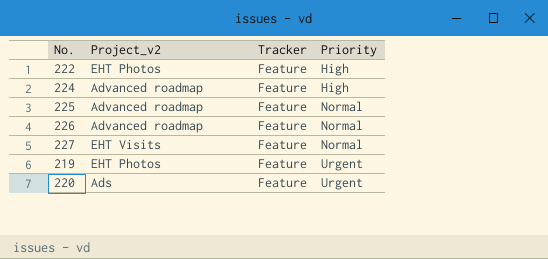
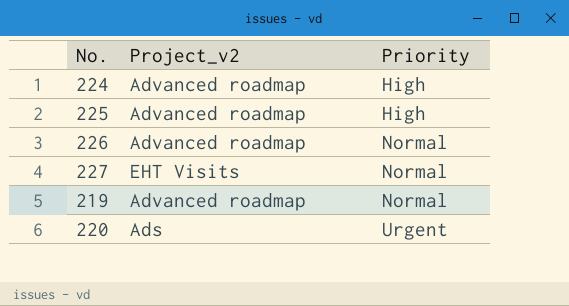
column Tracker | position: 3 -> none
row 222: EHT Photos | Feature | High -> none
225 | Priority: Normal -> High
219 | Project_v2: EHT Photos -> Advanced roadmap
219 | Priority: Urgent -> Normal

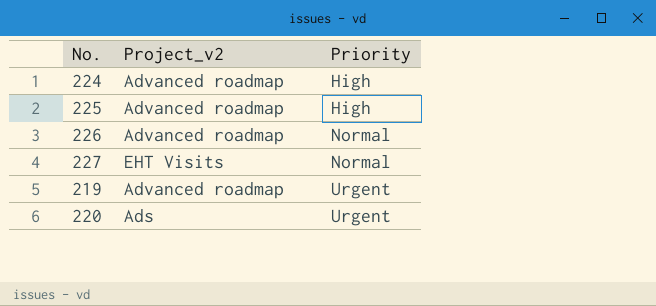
219 | Priority: Normal -> Urgent

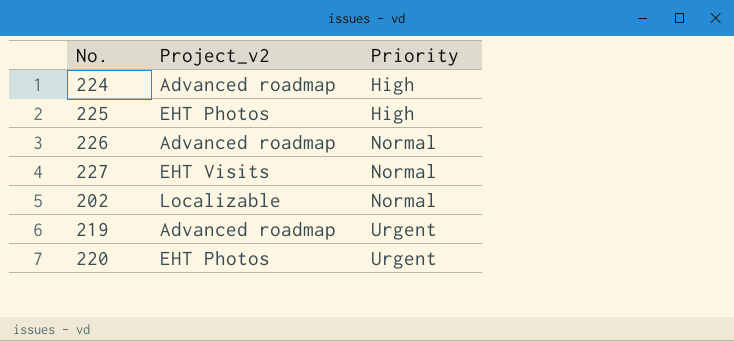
225 | Project_v2: Advanced roadmap -> EHT Photos
row 202: none -> Localizable | Normal
220 | Project_v2: Ads -> EHT Photos

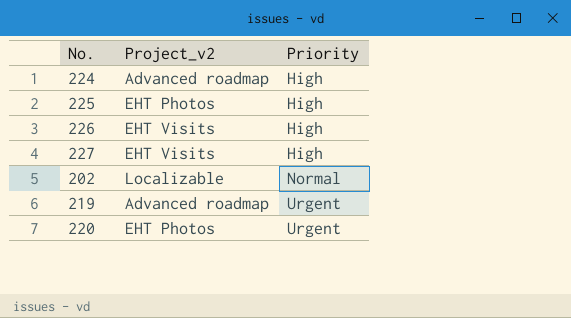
226 | Project_v2: Advanced roadmap -> EHT Visits
226 | Priority: Normal -> High
227 | Priority: Normal -> High

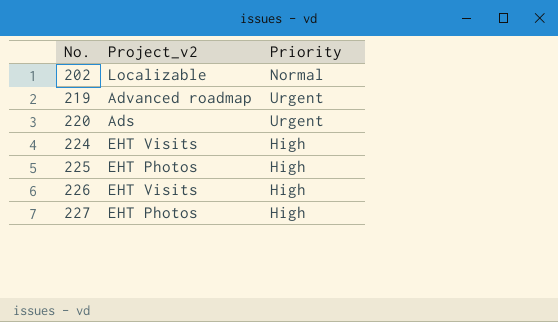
row order: Priority ascending -> No. ascending
220 | Project_v2: EHT Photos -> Ads
224 | Project_v2: Advanced roadmap -> EHT Visits
227 | Project_v2: EHT Visits -> EHT Photos

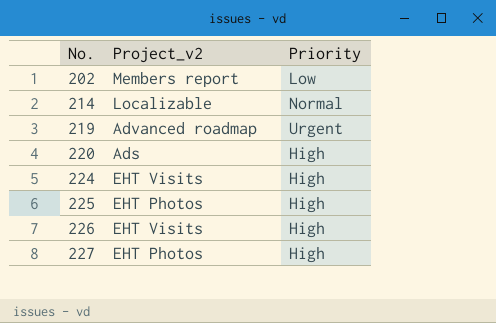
202 | Project_v2: Localizable -> Members report
202 | Priority: Normal -> Low
row 214: none -> Localizable | Normal
220 | Priority: Urgent -> High

